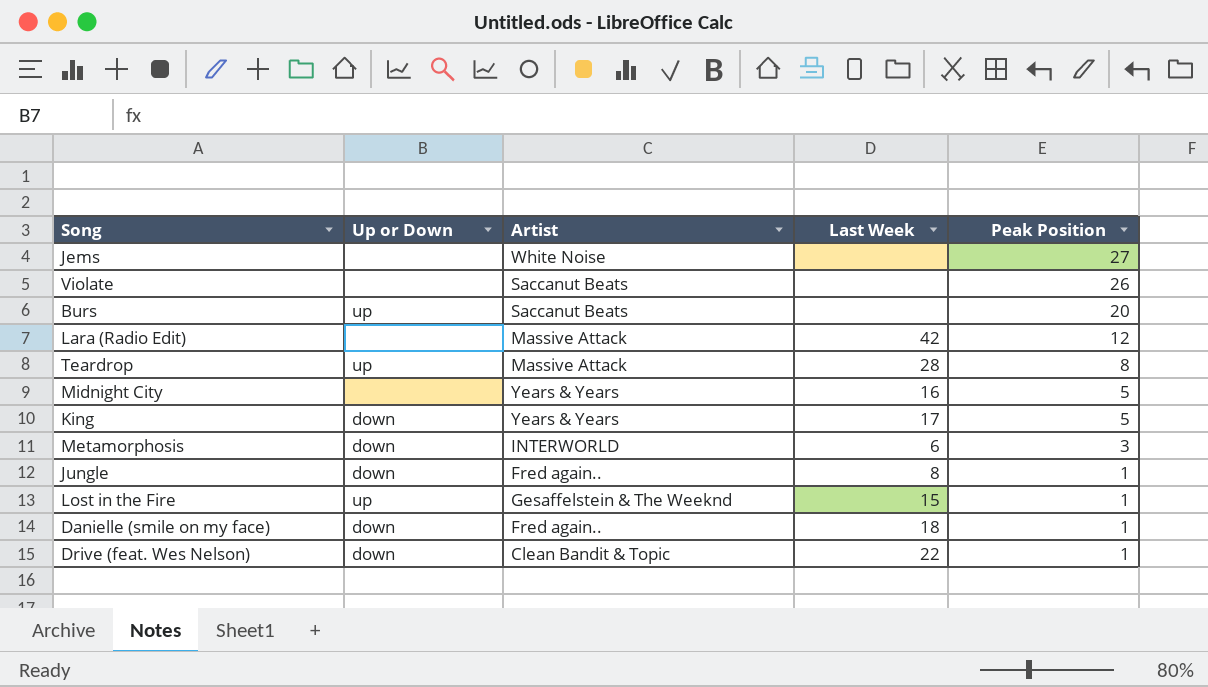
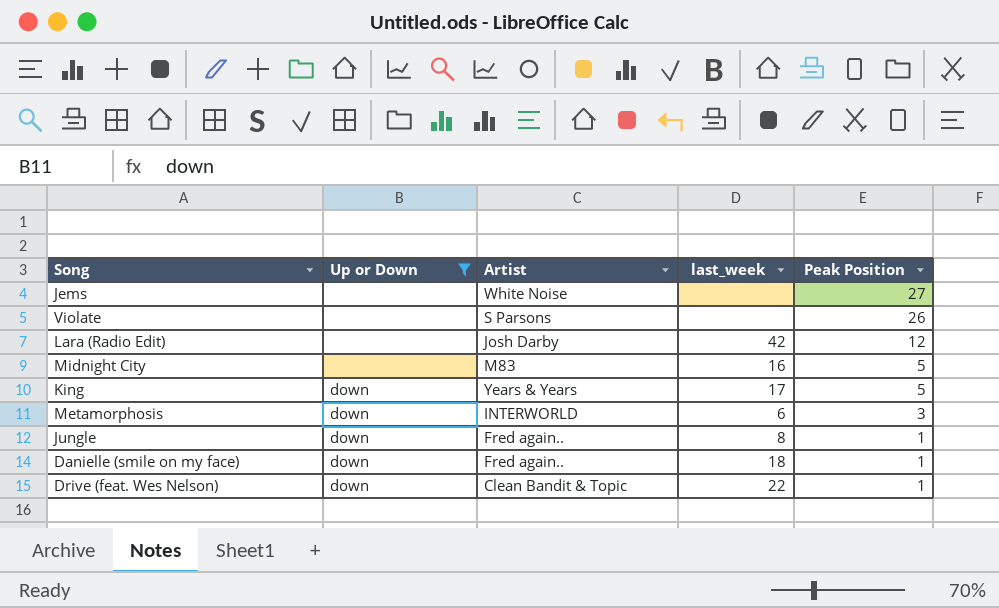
filter: none -> Up or Down != up
column name: Last Week -> last_week
Violate | Artist: Saccanut Beats -> S Parsons
Lara (Radio Edit) | Artist: Massive Attack -> Josh Darby
Midnight City | Artist: Years & Years -> M83

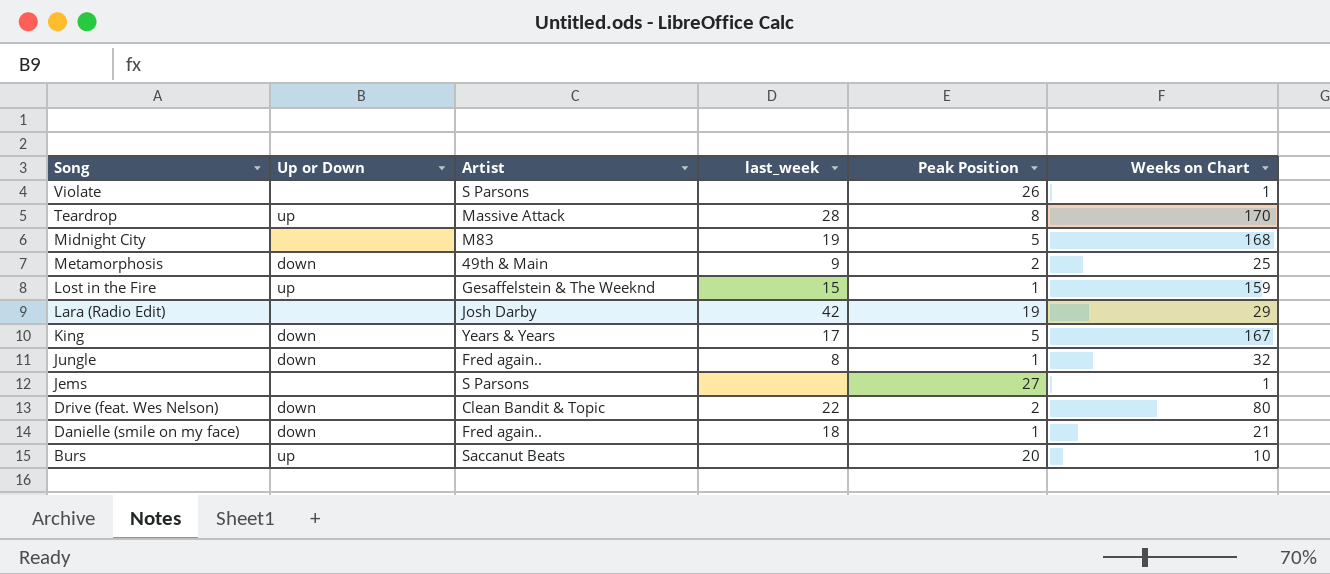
filter: Up or Down != up -> none
row order: Peak Position descending -> Song descending
column Weeks on Chart | position: none -> 6
Midnight City | last_week: 16 -> 19
Metamorphosis | Artist: INTERWORLD -> 49th & Main
Metamorphosis | last_week: 6 -> 9
Metamorphosis | Peak Position: 3 -> 2
Lara (Radio Edit) | Peak Position: 12 -> 19
Jems | Artist: White Noise -> S Parsons
Drive (feat. Wes Nelson) | Peak Position: 1 -> 2

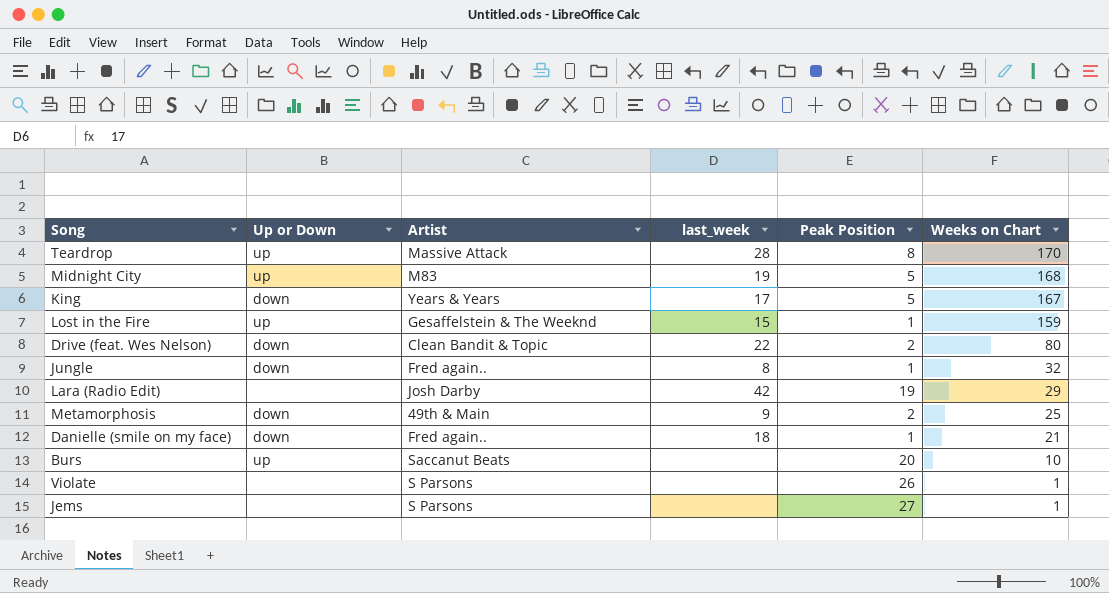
row order: Song descending -> Weeks on Chart descending
Midnight City | Up or Down: none -> up

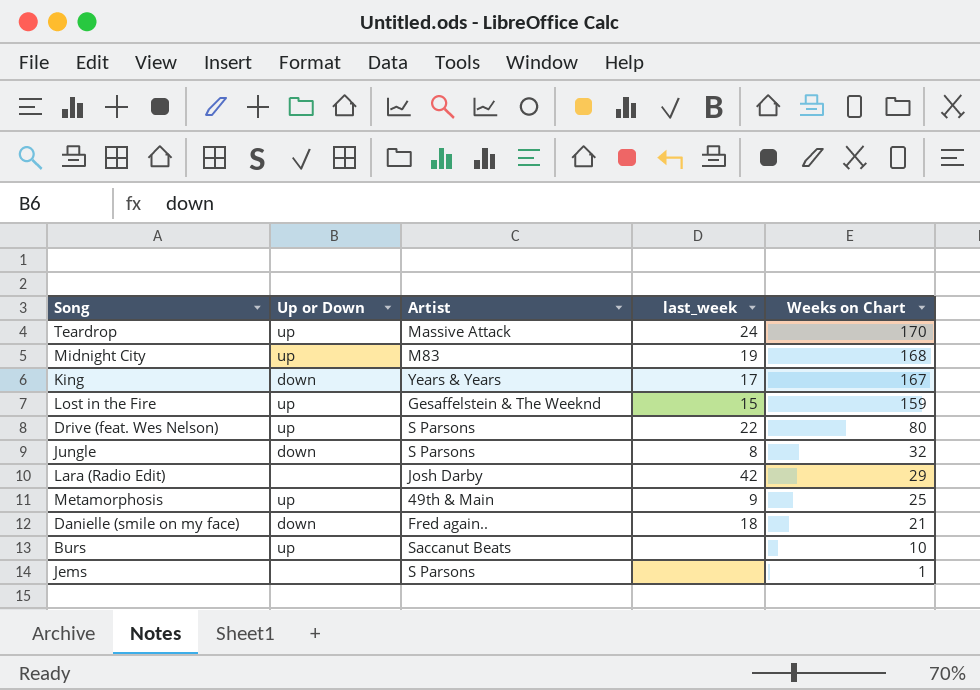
column Peak Position | position: 5 -> none
row Violate: none | S Parsons | none | 26 | 1 -> none
Teardrop | last_week: 28 -> 24
Drive (feat. Wes Nelson) | Up or Down: down -> up
Drive (feat. Wes Nelson) | Artist: Clean Bandit & Topic -> S Parsons
Jungle | Artist: Fred again.. -> S Parsons
Metamorphosis | Up or Down: down -> up

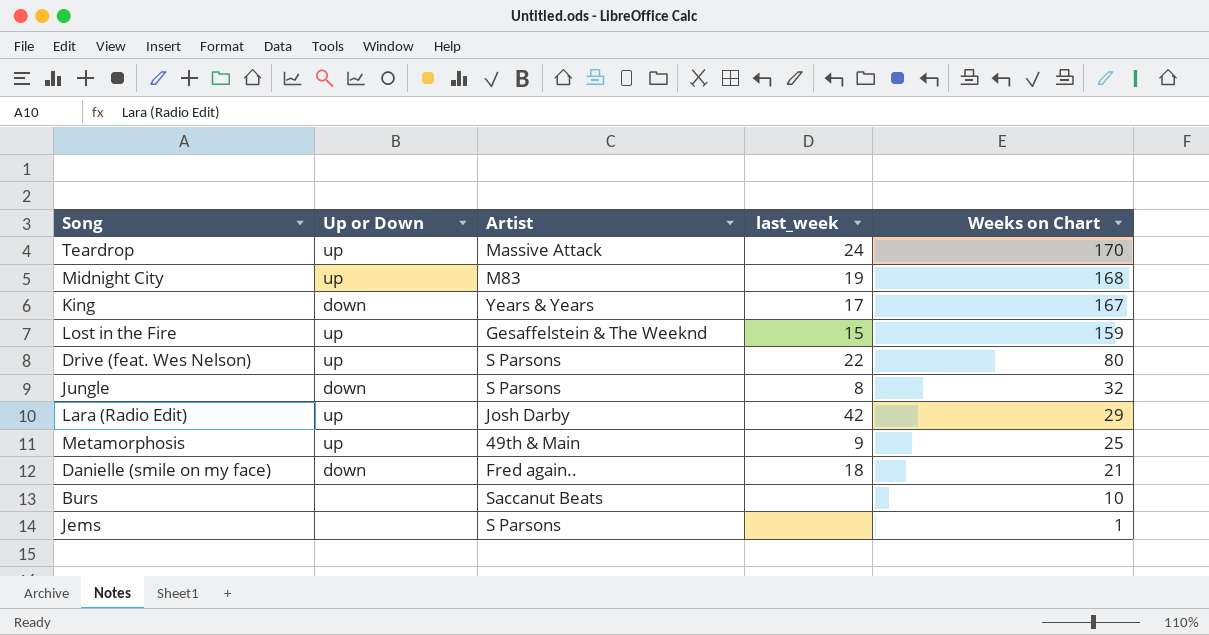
Lara (Radio Edit) | Up or Down: none -> up
Burs | Up or Down: up -> none

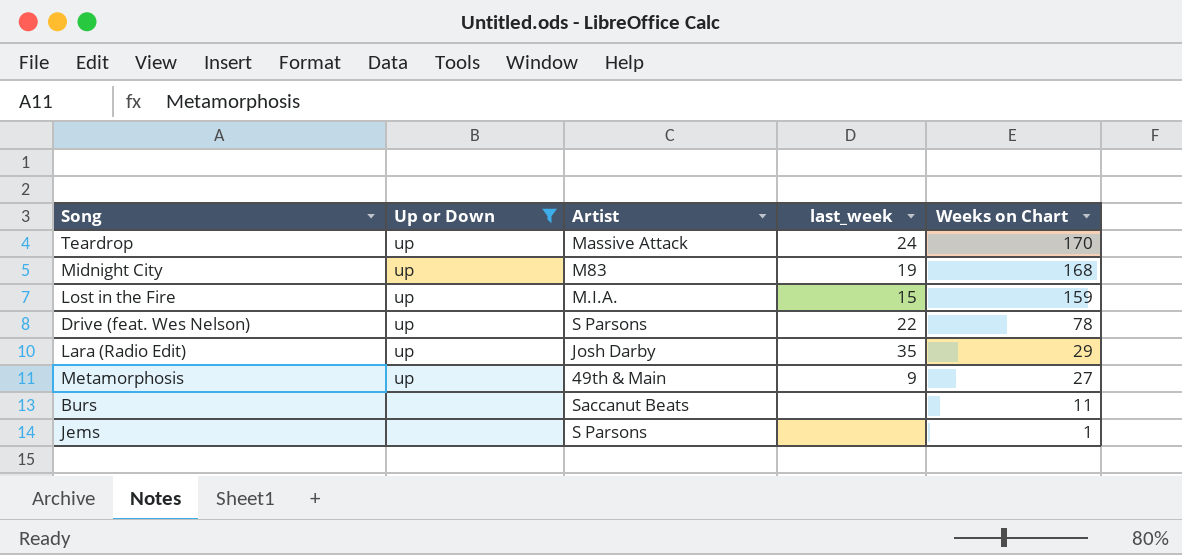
filter: none -> Up or Down != down
Lost in the Fire | Artist: Gesaffelstein & The Weeknd -> M.I.A.
Drive (feat. Wes Nelson) | Weeks on Chart: 80 -> 78
Lara (Radio Edit) | last_week: 42 -> 35
Metamorphosis | Weeks on Chart: 25 -> 27
Burs | Weeks on Chart: 10 -> 11

